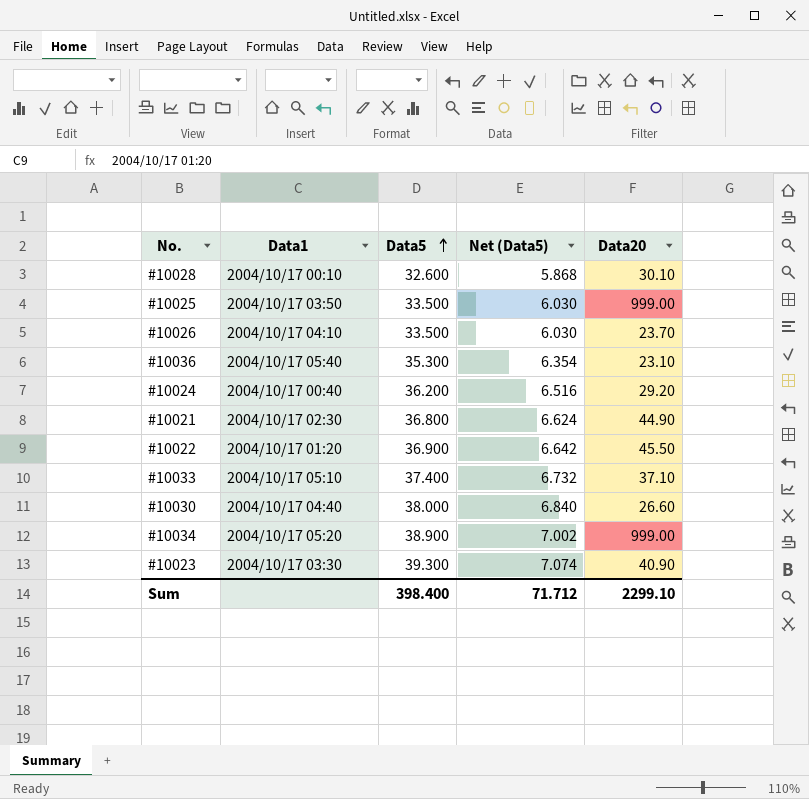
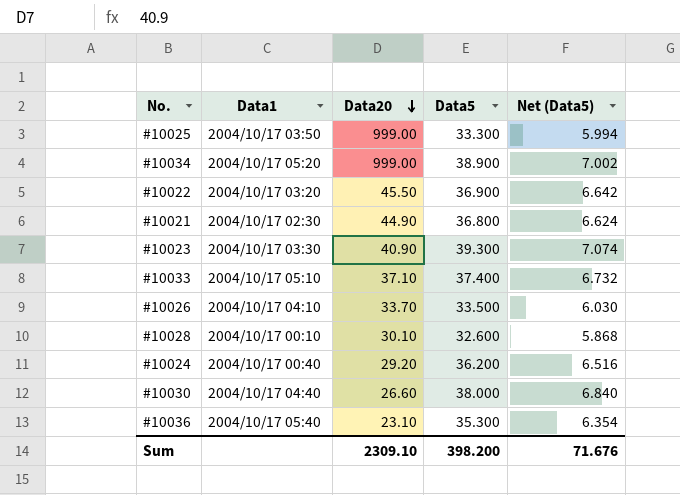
row order: Data5 ascending -> Data20 descending
column Data20 | position: 5 -> 3
#10025 | Data5: 33.500 -> 33.300
#10025 | Net (Data5): 6.030 -> 5.994
#10022 | Data1: 2004/10/17 01:20 -> 2004/10/17 03:20
#10026 | Data20: 23.70 -> 33.70
Sum | Data20: 2299.10 -> 2309.10
Sum | Data5: 398.400 -> 398.200
Sum | Net (Data5): 71.712 -> 71.676

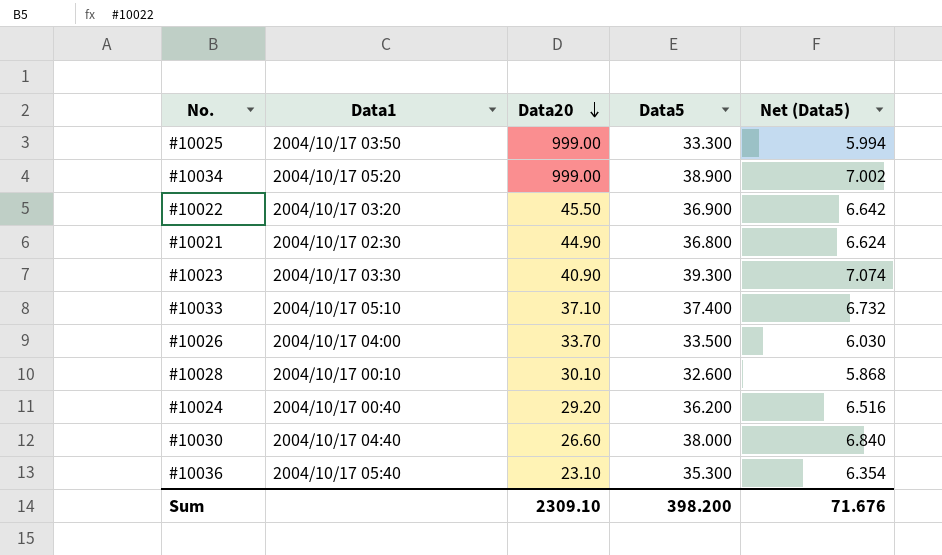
#10026 | Data1: 2004/10/17 04:10 -> 2004/10/17 04:00

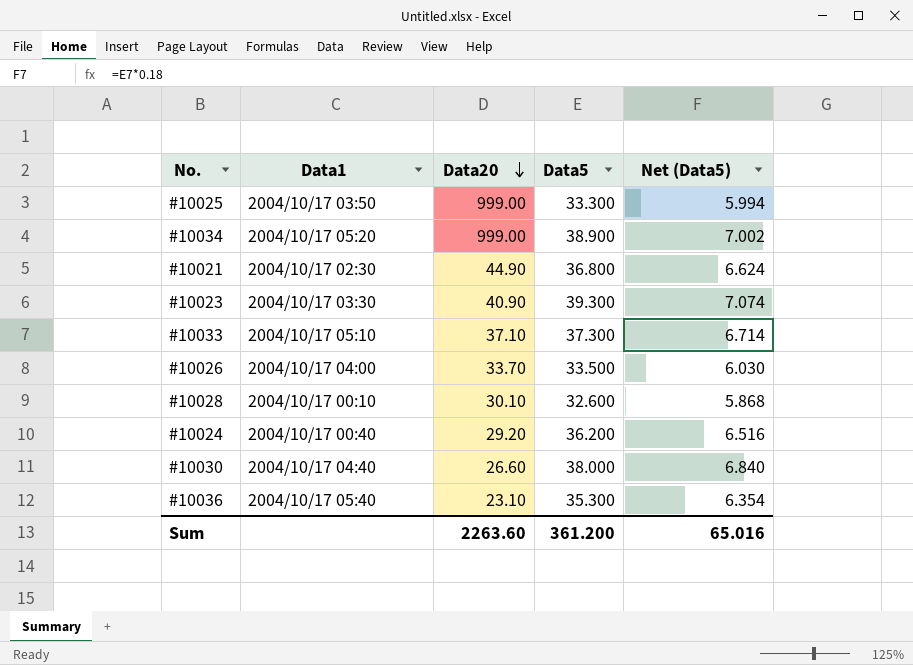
row #10022: 2004/10/17 03:20 | 45.50 | 36.900 | 6.642 -> none
#10033 | Data5: 37.400 -> 37.300
#10033 | Net (Data5): 6.732 -> 6.714
Sum | Data20: 2309.10 -> 2263.60
Sum | Data5: 398.200 -> 361.200
Sum | Net (Data5): 71.676 -> 65.016

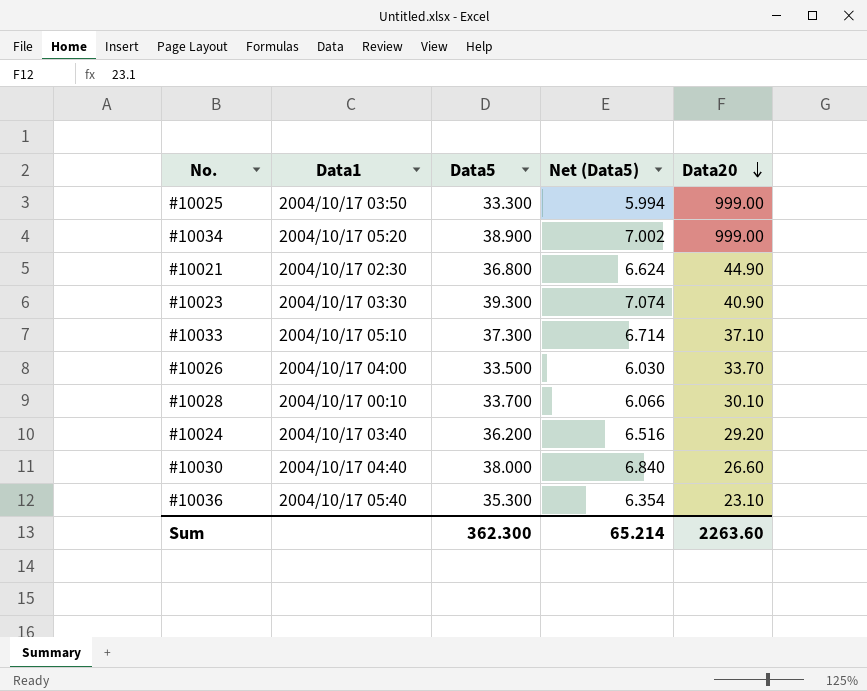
column Data20 | position: 3 -> 5
#10028 | Data5: 32.600 -> 33.700
#10028 | Net (Data5): 5.868 -> 6.066
#10024 | Data1: 2004/10/17 00:40 -> 2004/10/17 03:40
Sum | Data5: 361.200 -> 362.300
Sum | Net (Data5): 65.016 -> 65.214

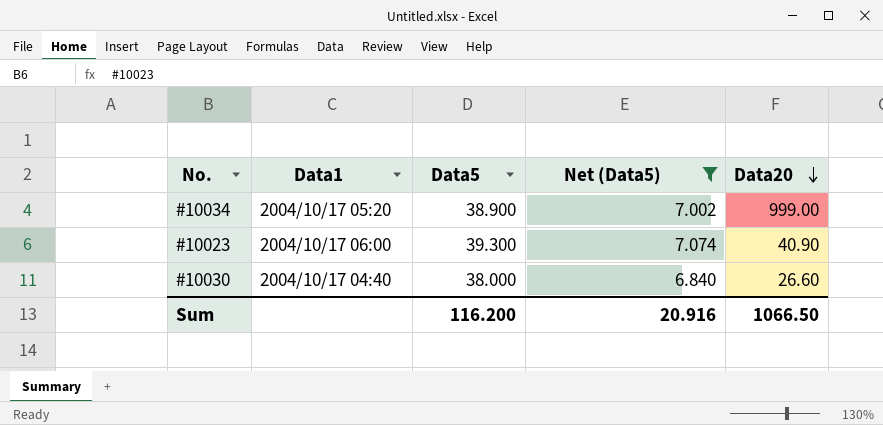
filter: none -> Net (Data5) >= 6.840
#10023 | Data1: 2004/10/17 03:30 -> 2004/10/17 06:00
Sum | Data5: 362.300 -> 116.200
Sum | Net (Data5): 65.214 -> 20.916
Sum | Data20: 2263.60 -> 1066.50

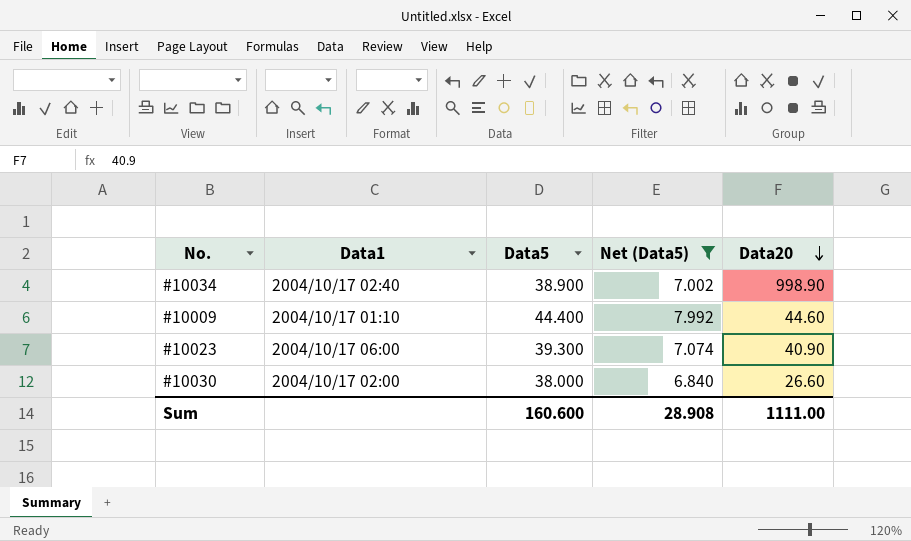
#10034 | Data1: 2004/10/17 05:20 -> 2004/10/17 02:40
#10034 | Data20: 999.00 -> 998.90
row #10009: none -> 2004/10/17 01:10 | 44.400 | 7.992 | 44.60
#10030 | Data1: 2004/10/17 04:40 -> 2004/10/17 02:00
Sum | Data5: 116.200 -> 160.600
Sum | Net (Data5): 20.916 -> 28.908
Sum | Data20: 1066.50 -> 1111.00

